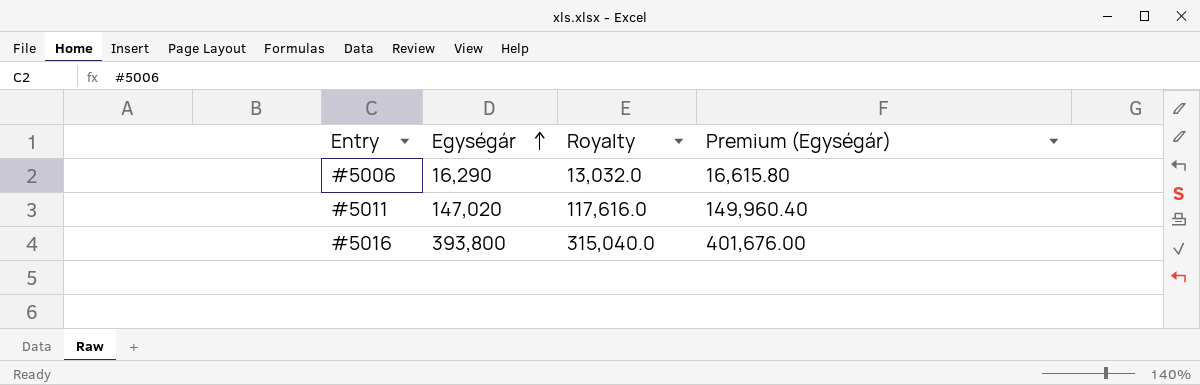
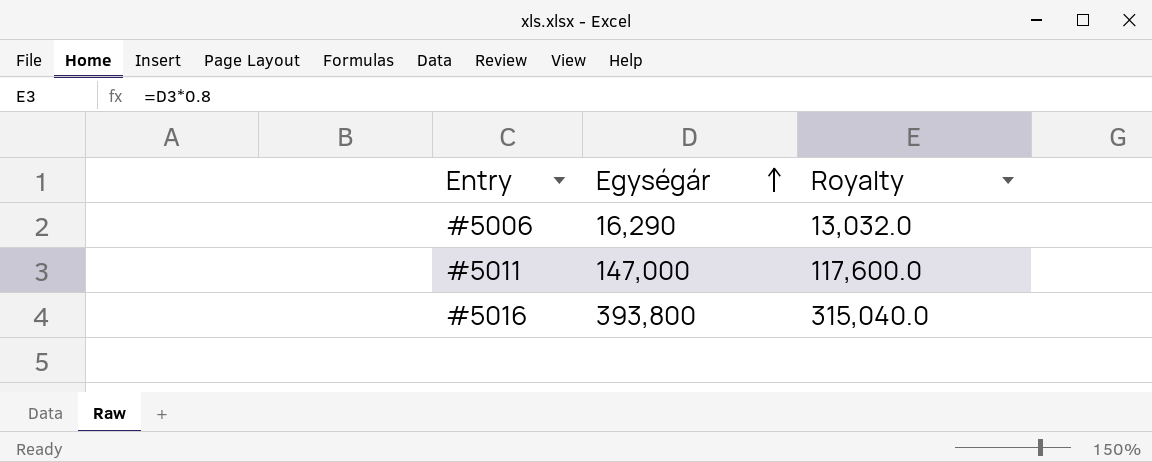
column Premium (Egységár) | formula: [Egységár] * 1.02 -> none
#5011 | Egységár: 147,020 -> 147,000
#5011 | Royalty: 117,616.0 -> 117,600.0

